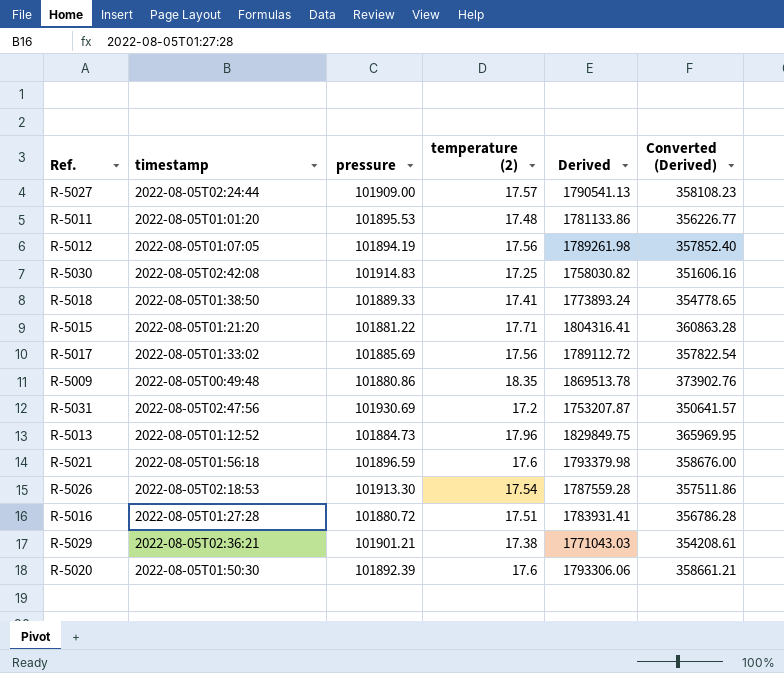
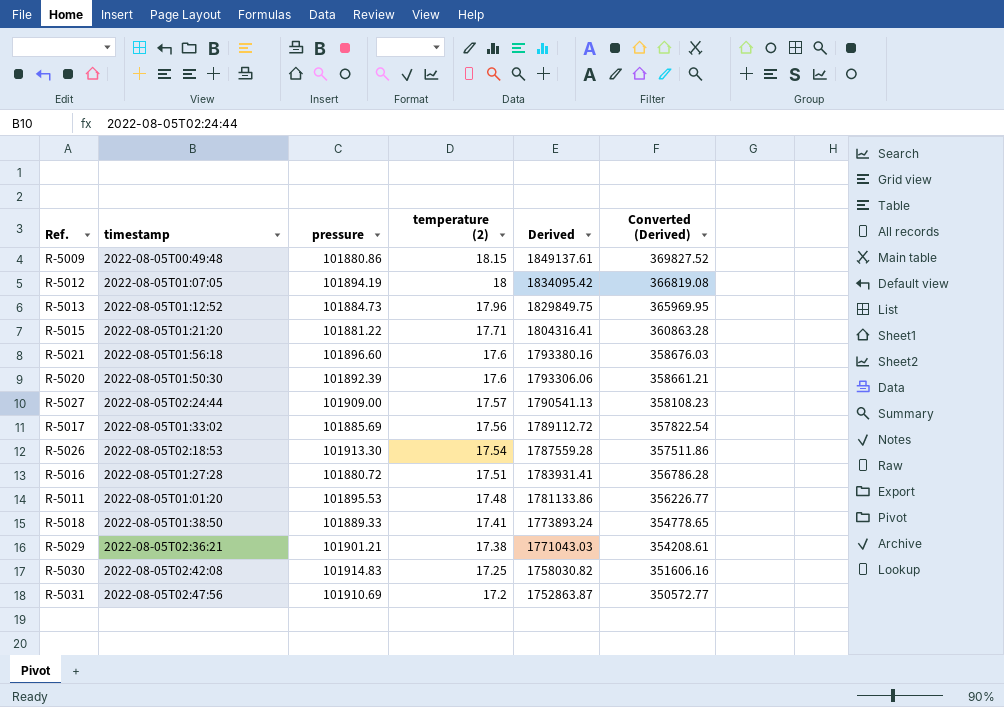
row order: none -> temperature (2) descending
R-5009 | temperature (2): 18.35 -> 18.15
R-5009 | Derived: 1869513.78 -> 1849137.61
R-5009 | Converted (Derived): 373902.76 -> 369827.52
R-5012 | temperature (2): 17.56 -> 18
R-5012 | Derived: 1789261.98 -> 1834095.42
R-5012 | Converted (Derived): 357852.40 -> 366819.08
R-5021 | pressure: 101896.59 -> 101896.60
R-5021 | Derived: 1793379.98 -> 1793380.16
R-5021 | Converted (Derived): 358676.00 -> 358676.03
R-5031 | pressure: 101930.69 -> 101910.69
R-5031 | Derived: 1753207.87 -> 1752863.87
R-5031 | Converted (Derived): 350641.57 -> 350572.77

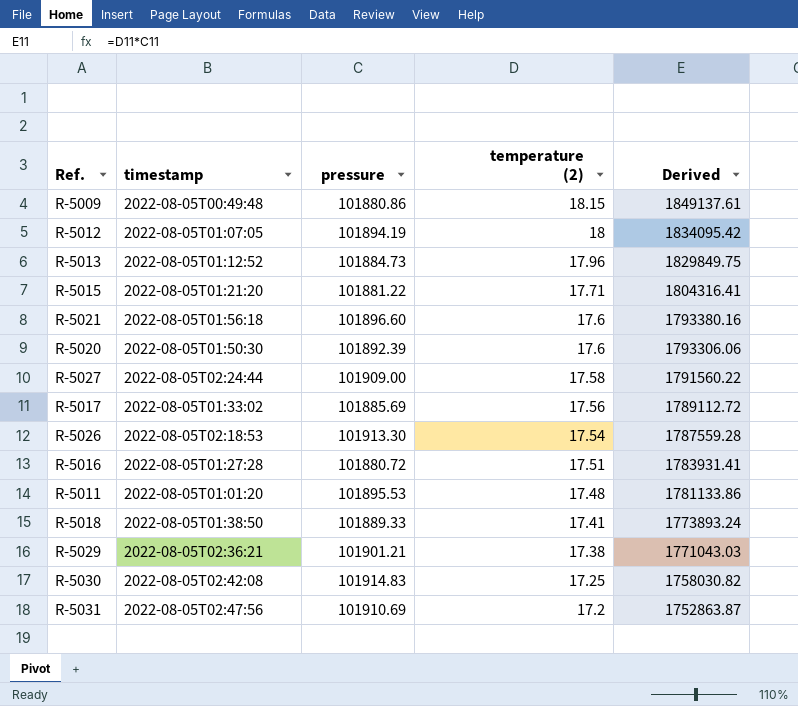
column Converted (Derived) | formula: [Derived] * 0.2 -> none
R-5027 | temperature (2): 17.57 -> 17.58
R-5027 | Derived: 1790541.13 -> 1791560.22

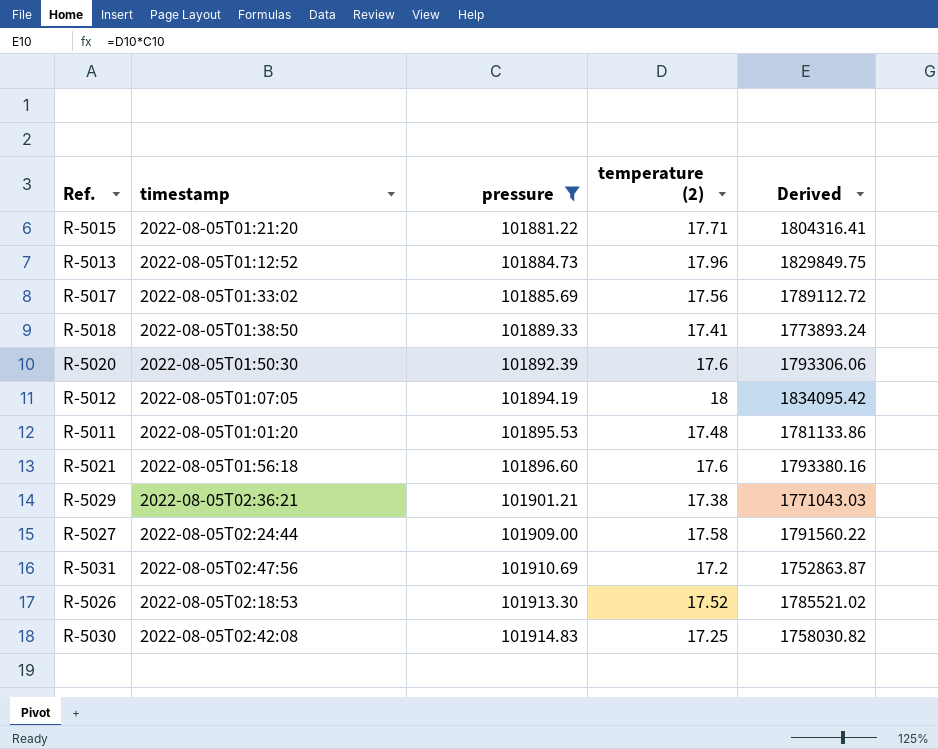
filter: none -> pressure >= 101881.22
row order: temperature (2) descending -> pressure ascending
R-5026 | temperature (2): 17.54 -> 17.52
R-5026 | Derived: 1787559.28 -> 1785521.02

